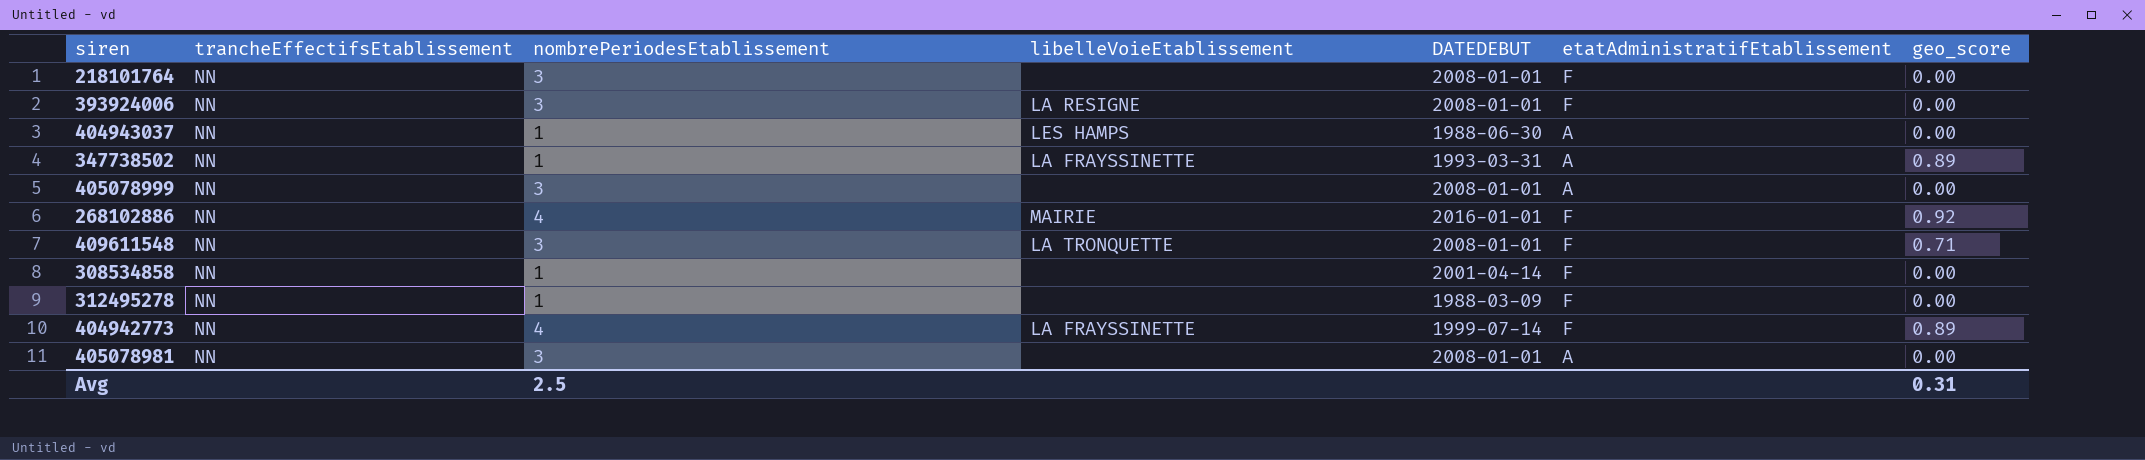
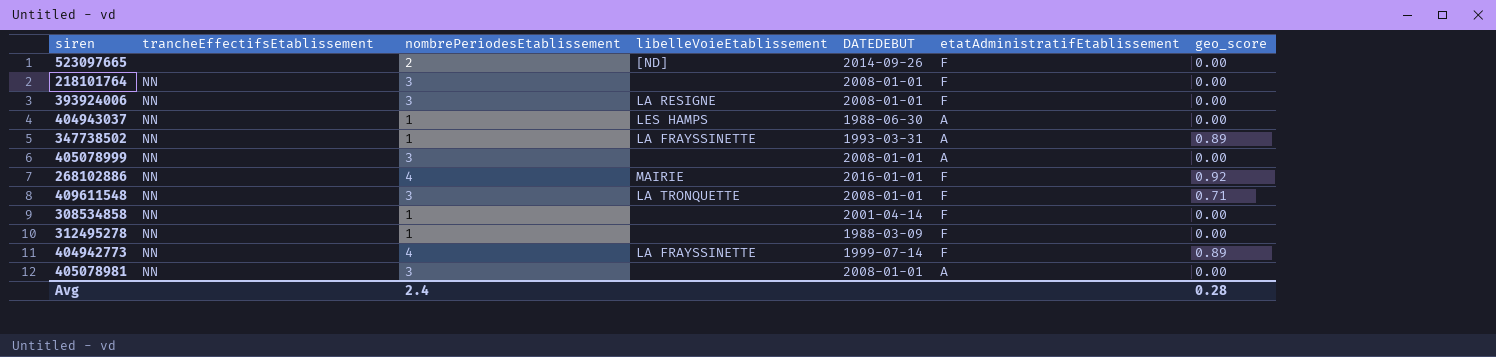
row 523097665: none -> none | 2 | [ND] | 2014-09-26 | F | 0.00
Avg | nombrePeriodesEtablissement: 2.5 -> 2.4
Avg | geo_score: 0.31 -> 0.28

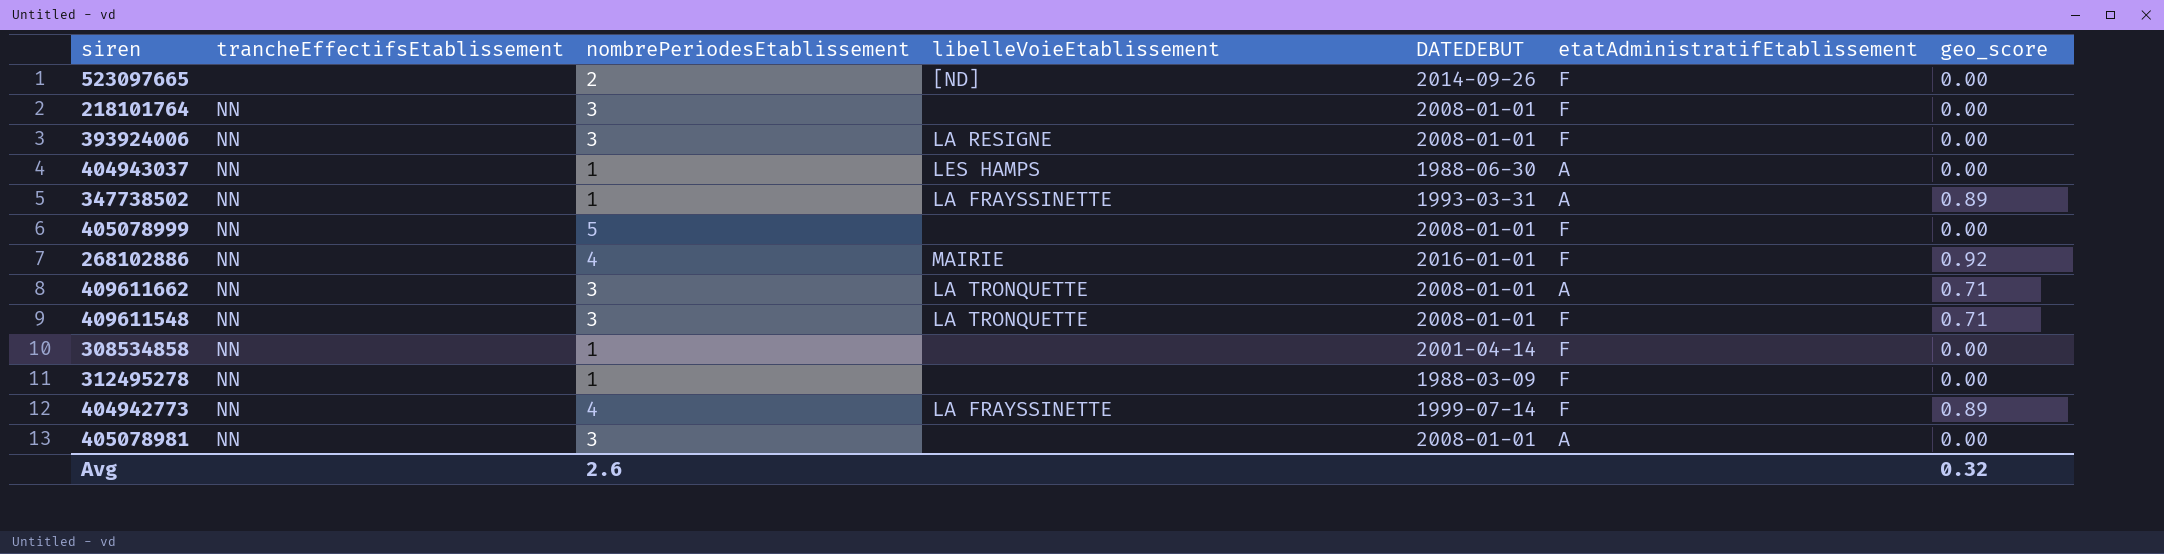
405078999 | nombrePeriodesEtablissement: 3 -> 5
405078999 | etatAdministratifEtablissement: A -> F
row 409611662: none -> NN | 3 | LA TRONQUETTE | 2008-01-01 | A | 0.71
Avg | nombrePeriodesEtablissement: 2.4 -> 2.6
Avg | geo_score: 0.28 -> 0.32

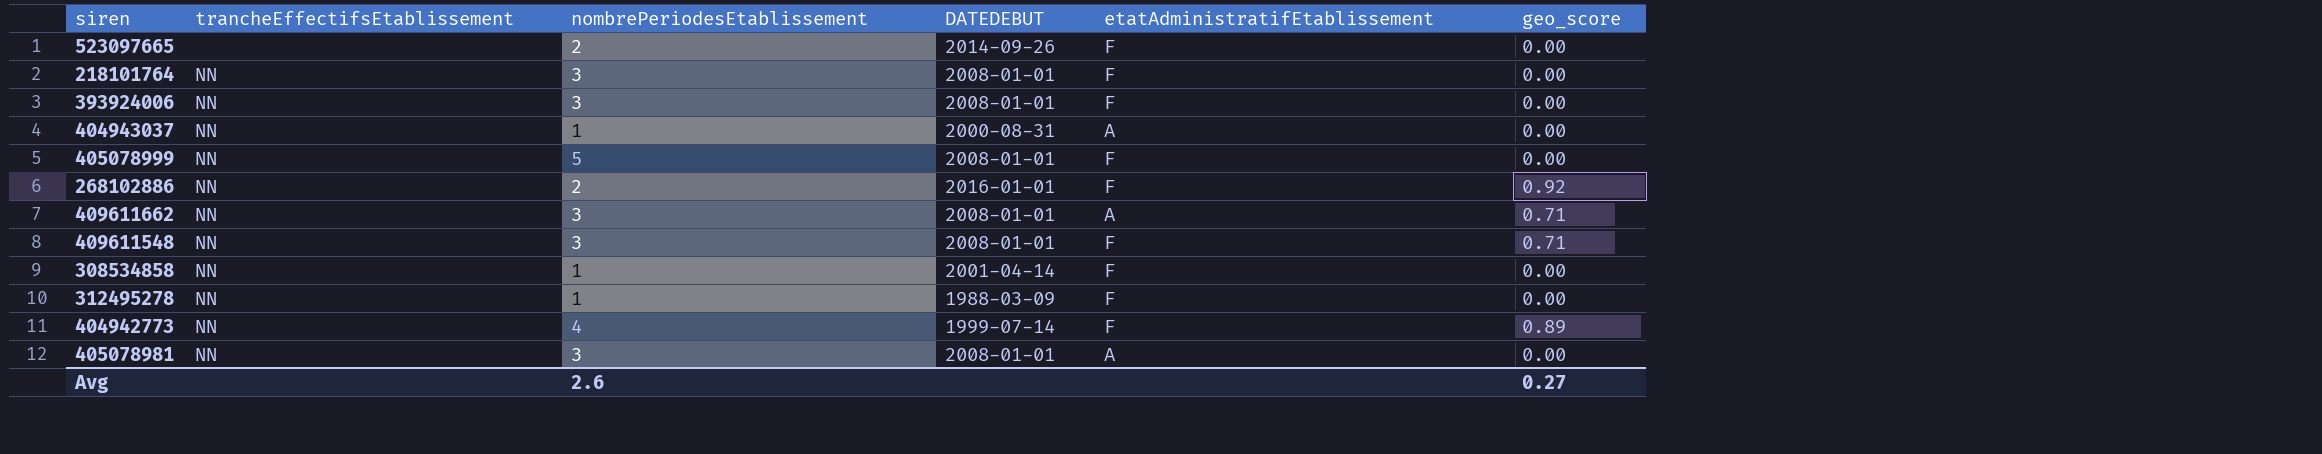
column libelleVoieEtablissement | position: 4 -> none
row 347738502: NN | 1 | LA FRAYSSINETTE | 1993-03-31 | A | 0.89 -> none
404943037 | DATEDEBUT: 1988-06-30 -> 2000-08-31
268102886 | nombrePeriodesEtablissement: 4 -> 2
Avg | geo_score: 0.32 -> 0.27

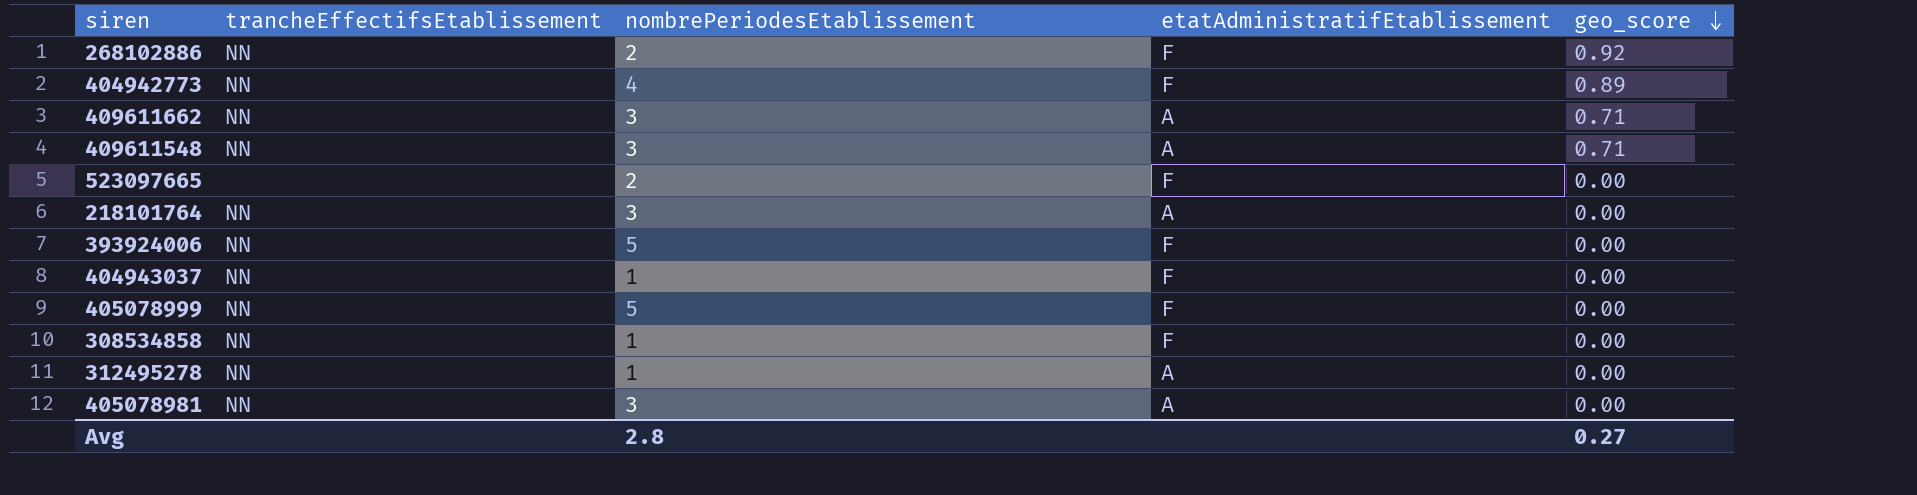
row order: none -> geo_score descending
column DATEDEBUT | position: 4 -> none
409611548 | etatAdministratifEtablissement: F -> A
218101764 | etatAdministratifEtablissement: F -> A
393924006 | nombrePeriodesEtablissement: 3 -> 5
404943037 | etatAdministratifEtablissement: A -> F
312495278 | etatAdministratifEtablissement: F -> A
Avg | nombrePeriodesEtablissement: 2.6 -> 2.8

